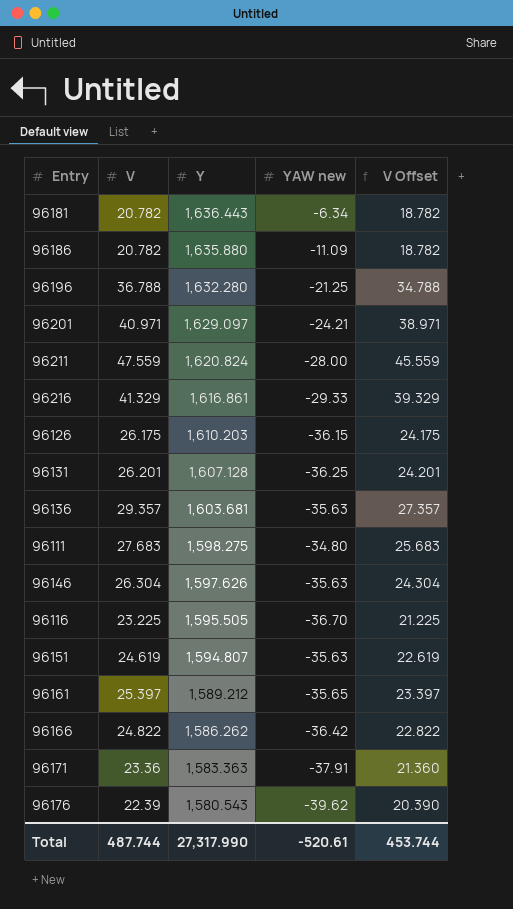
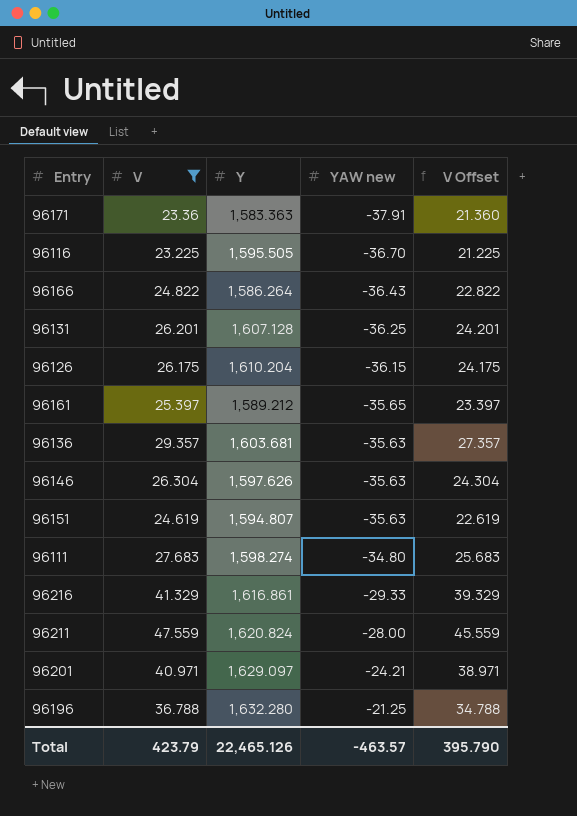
filter: none -> V >= 23.225
row order: Y descending -> YAW new ascending
96166 | Y: 1,586.262 -> 1,586.264
96166 | YAW new: -36.42 -> -36.43
96126 | Y: 1,610.203 -> 1,610.204
96111 | Y: 1,598.275 -> 1,598.274
Total | V: 487.744 -> 423.79
Total | Y: 27,317.990 -> 22,465.126
Total | YAW new: -520.61 -> -463.57
Total | V Offset: 453.744 -> 395.790

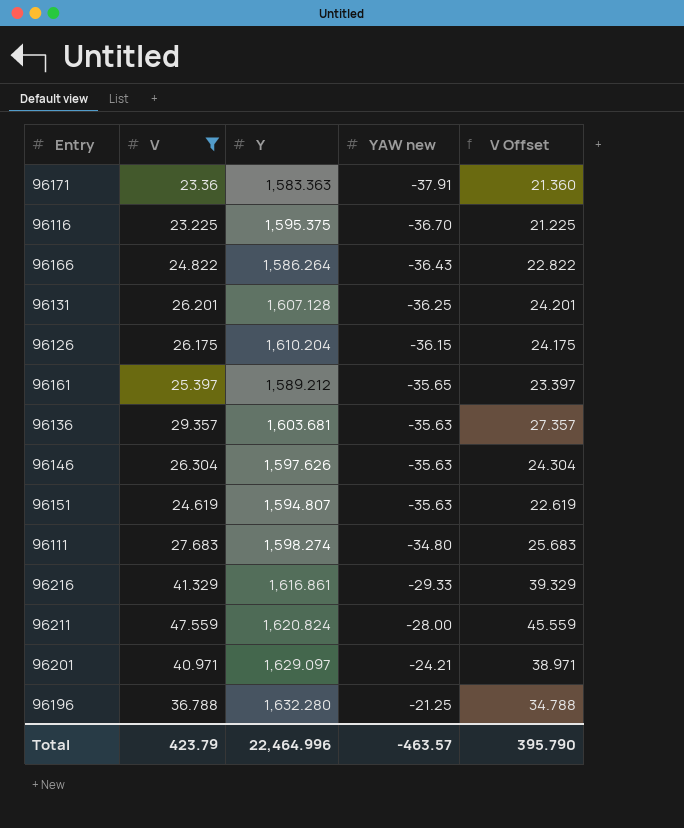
96116 | Y: 1,595.505 -> 1,595.375
Total | Y: 22,465.126 -> 22,464.996

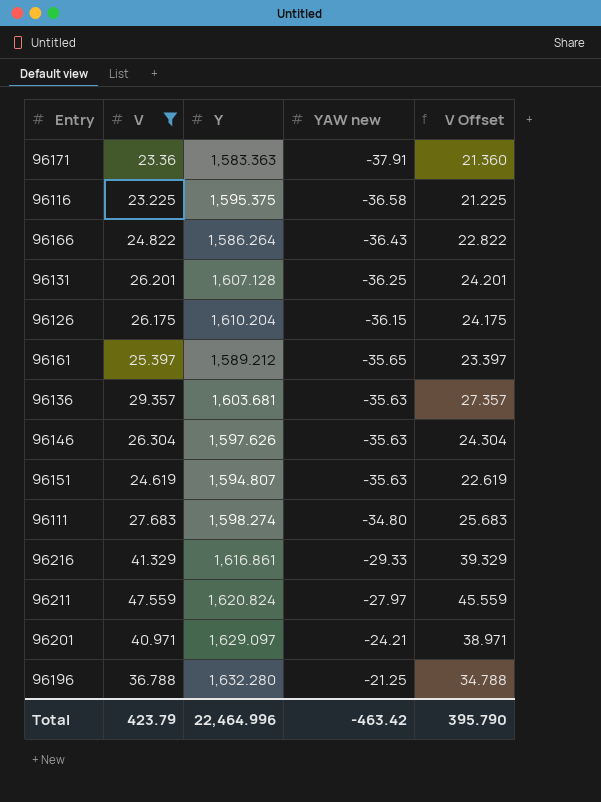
96116 | YAW new: -36.70 -> -36.58
96211 | YAW new: -28.00 -> -27.97
Total | YAW new: -463.57 -> -463.42

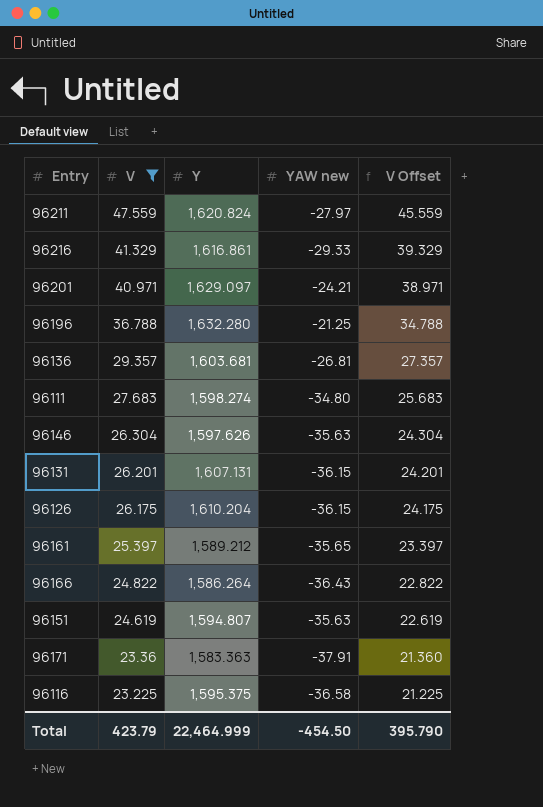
row order: YAW new ascending -> V descending
96136 | YAW new: -35.63 -> -26.81
96131 | Y: 1,607.128 -> 1,607.131
96131 | YAW new: -36.25 -> -36.15
Total | Y: 22,464.996 -> 22,464.999
Total | YAW new: -463.42 -> -454.50

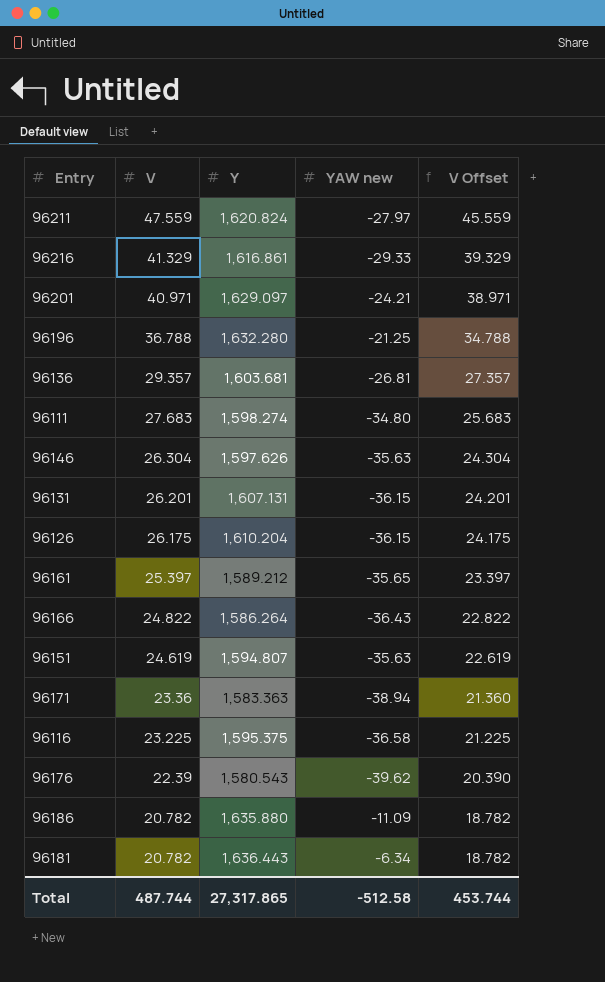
filter: V >= 23.225 -> none
96171 | YAW new: -37.91 -> -38.94
Total | V: 423.79 -> 487.744
Total | Y: 22,464.999 -> 27,317.865
Total | YAW new: -454.50 -> -512.58
Total | V Offset: 395.790 -> 453.744

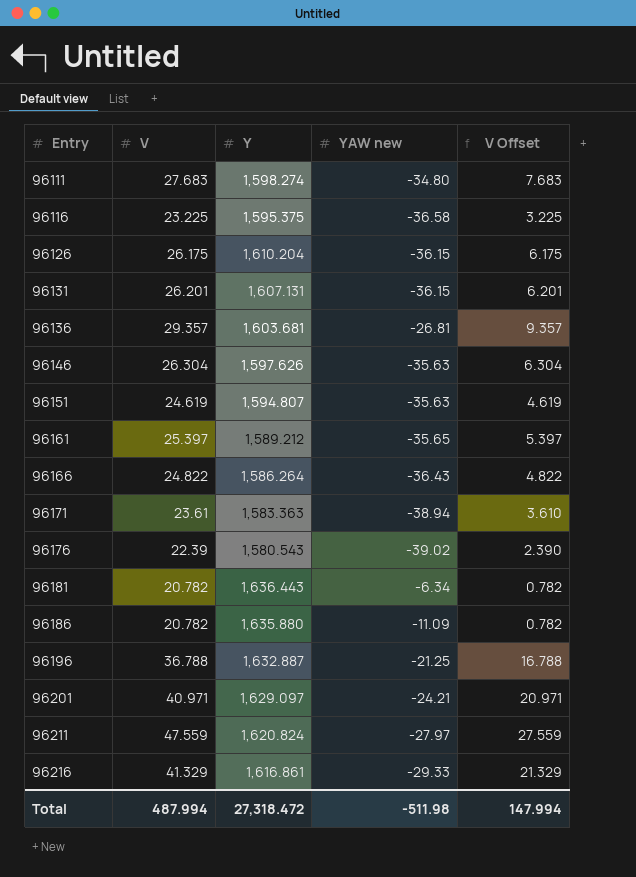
row order: V descending -> Entry ascending
column V Offset | formula: [V] - 2 -> [V] - 20
96171 | V: 23.36 -> 23.61
96176 | YAW new: -39.62 -> -39.02
96196 | Y: 1,632.280 -> 1,632.887
Total | V: 487.744 -> 487.994
Total | Y: 27,317.865 -> 27,318.472
Total | YAW new: -512.58 -> -511.98
Total | V Offset: 453.744 -> 147.994

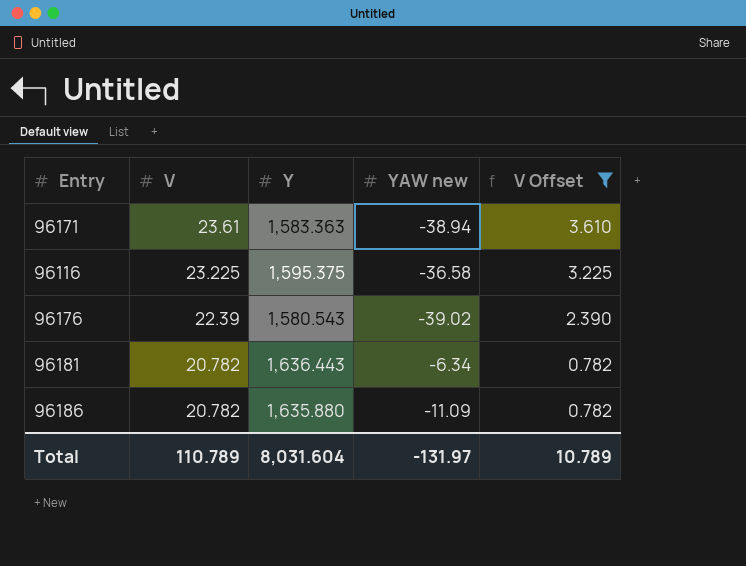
filter: none -> V Offset <= 3.610
row order: Entry ascending -> V descending
Total | V: 487.994 -> 110.789
Total | Y: 27,318.472 -> 8,031.604
Total | YAW new: -511.98 -> -131.97
Total | V Offset: 147.994 -> 10.789

